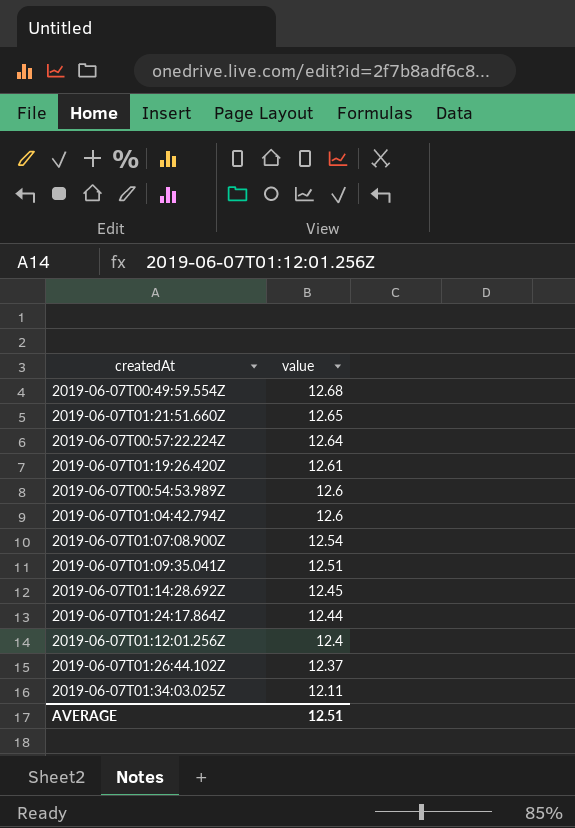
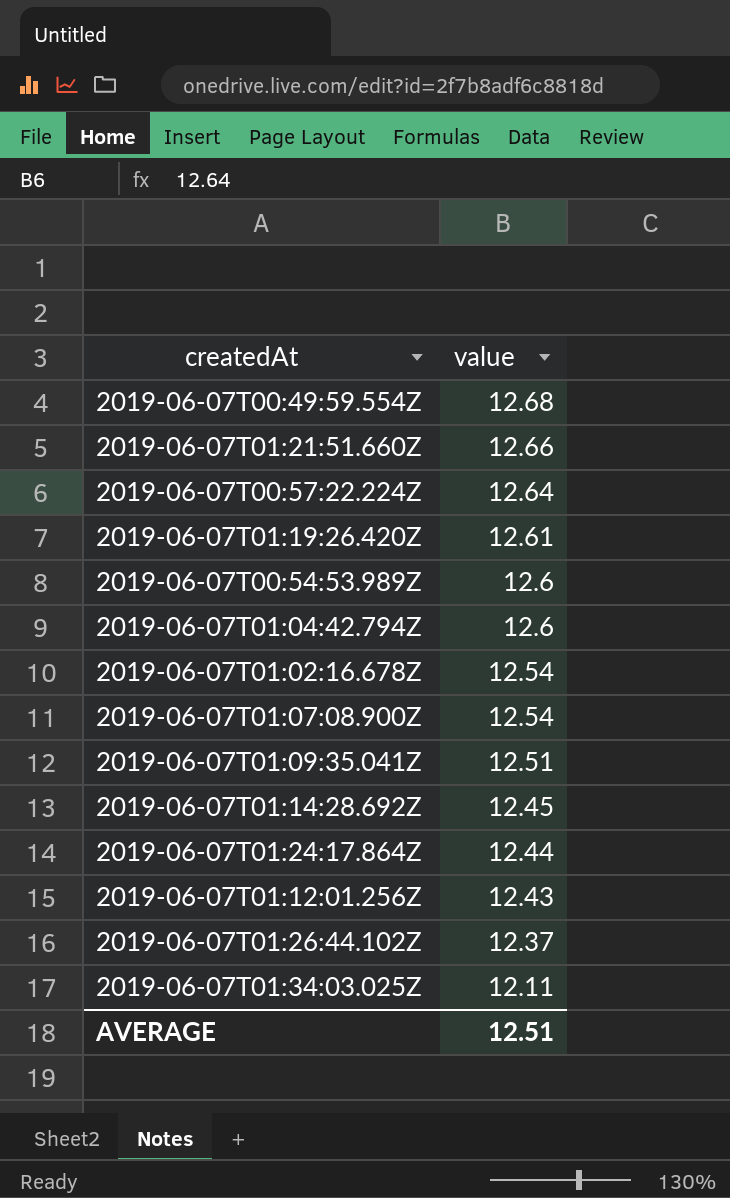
2019-06-07T01:21:51.660Z | value: 12.65 -> 12.66
row 2019-06-07T01:02:16.678Z: none -> 12.54
2019-06-07T01:12:01.256Z | value: 12.4 -> 12.43

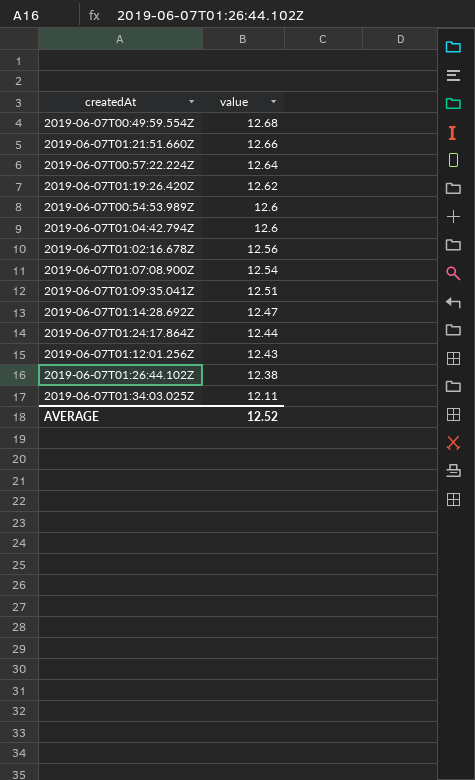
2019-06-07T01:19:26.420Z | value: 12.61 -> 12.62
2019-06-07T01:02:16.678Z | value: 12.54 -> 12.56
2019-06-07T01:14:28.692Z | value: 12.45 -> 12.47
2019-06-07T01:26:44.102Z | value: 12.37 -> 12.38
AVERAGE | value: 12.51 -> 12.52

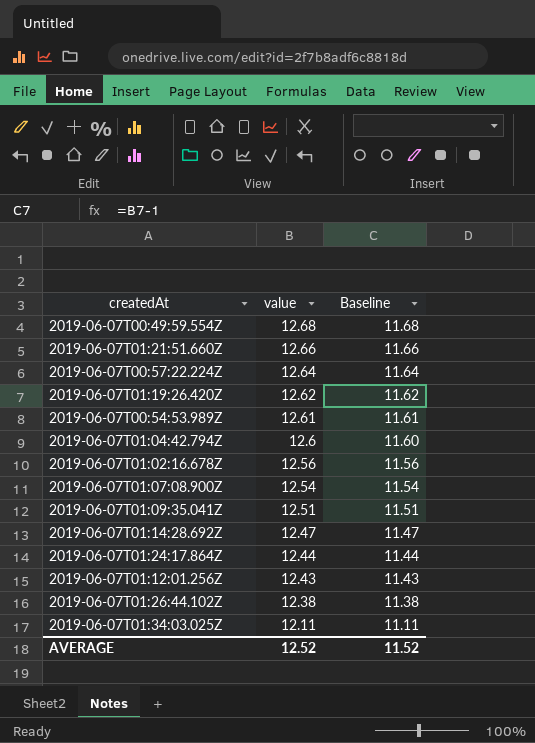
column Baseline | formula: none -> [value] - 1
2019-06-07T00:54:53.989Z | value: 12.6 -> 12.61

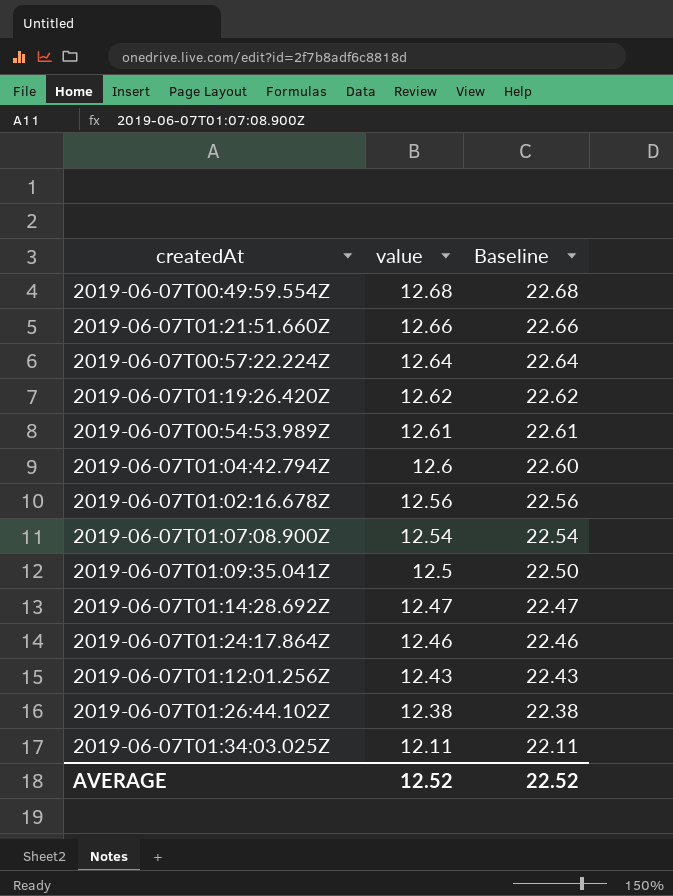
column Baseline | formula: [value] - 1 -> [value] + 10
2019-06-07T01:09:35.041Z | value: 12.51 -> 12.5
2019-06-07T01:24:17.864Z | value: 12.44 -> 12.46
AVERAGE | Baseline: 11.52 -> 22.52

